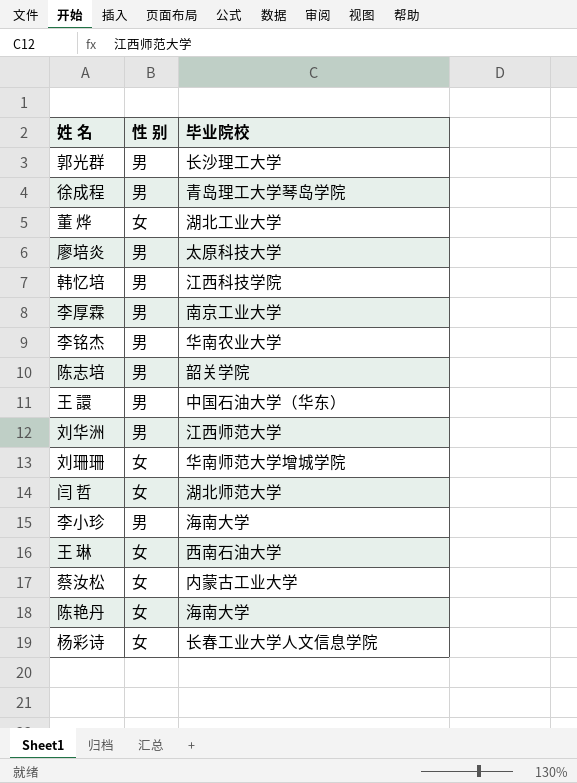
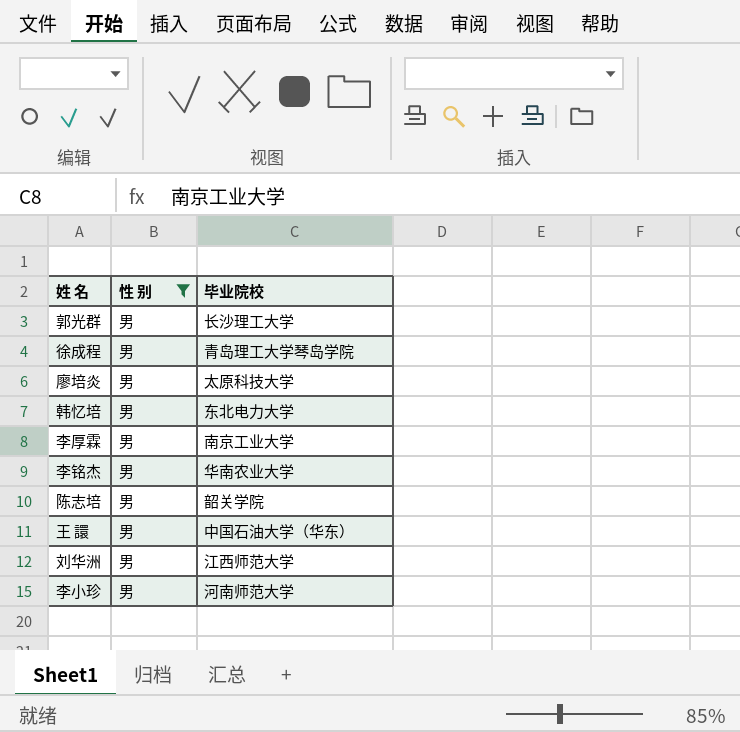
filter: none -> 性 别 = 男
韩忆培 | 毕业院校: 江西科技学院 -> 东北电力大学
李小珍 | 毕业院校: 海南大学 -> 河南师范大学

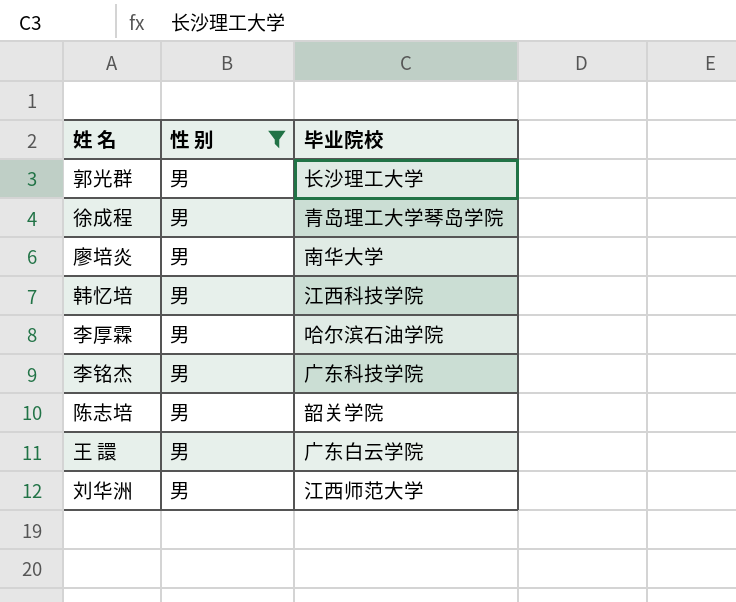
row 李小珍: 男 | 河南师范大学 -> none
廖培炎 | 毕业院校: 太原科技大学 -> 南华大学
韩忆培 | 毕业院校: 东北电力大学 -> 江西科技学院
李厚霖 | 毕业院校: 南京工业大学 -> 哈尔滨石油学院
李铭杰 | 毕业院校: 华南农业大学 -> 广东科技学院
王 譞 | 毕业院校: 中国石油大学（华东） -> 广东白云学院

